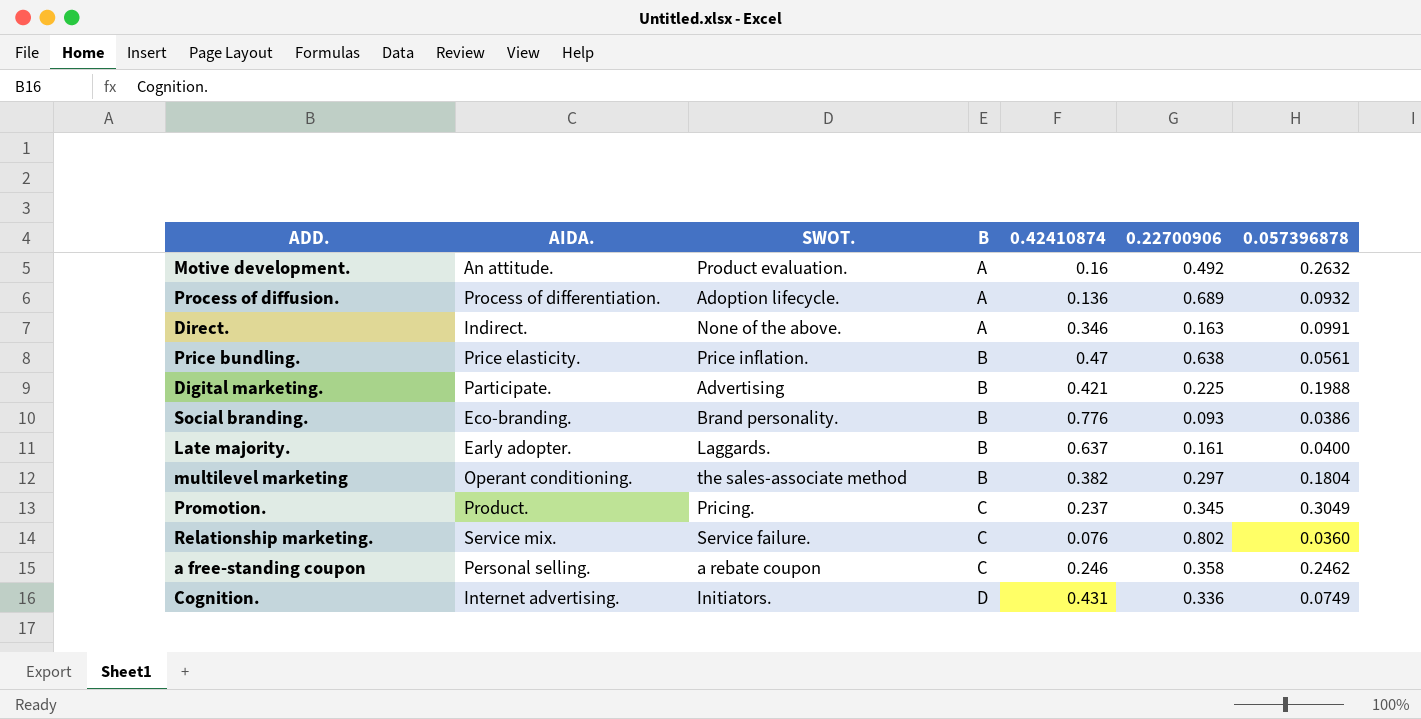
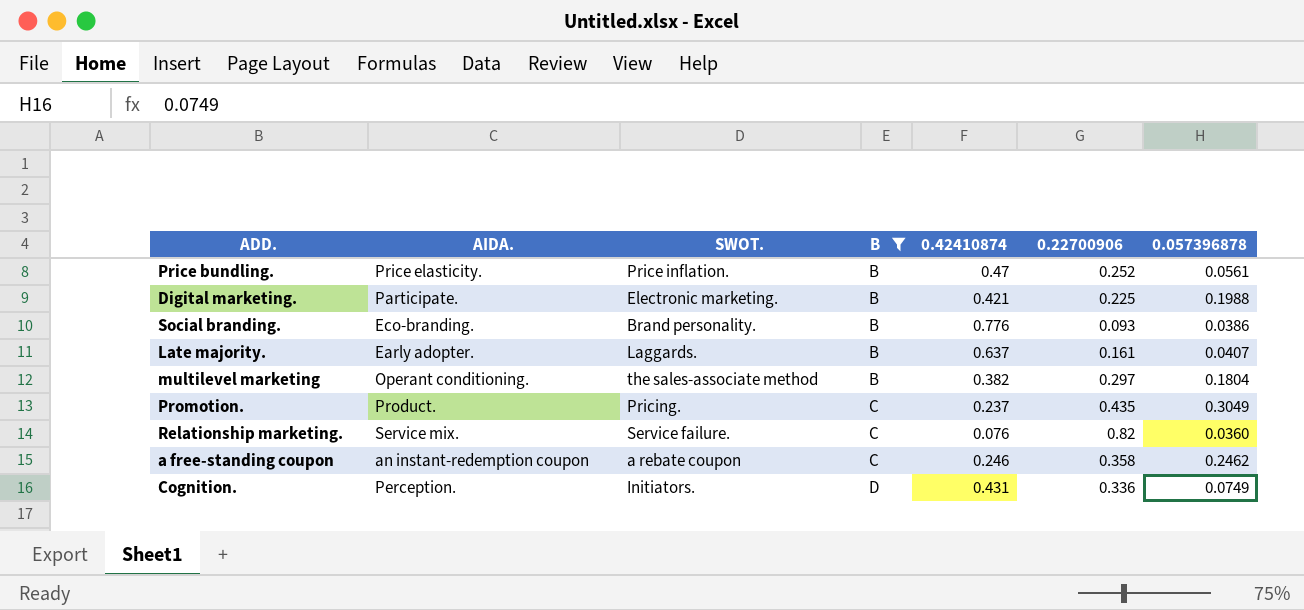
filter: none -> B != A
Price bundling. | 0.22700906: 0.638 -> 0.252
Digital marketing. | SWOT.: Advertising -> Electronic marketing.
Late majority. | 0.057396878: 0.0400 -> 0.0407
Promotion. | 0.22700906: 0.345 -> 0.435
Relationship marketing. | 0.22700906: 0.802 -> 0.82
a free-standing coupon | AIDA.: Personal selling. -> an instant-redemption coupon
Cognition. | AIDA.: Internet advertising. -> Perception.

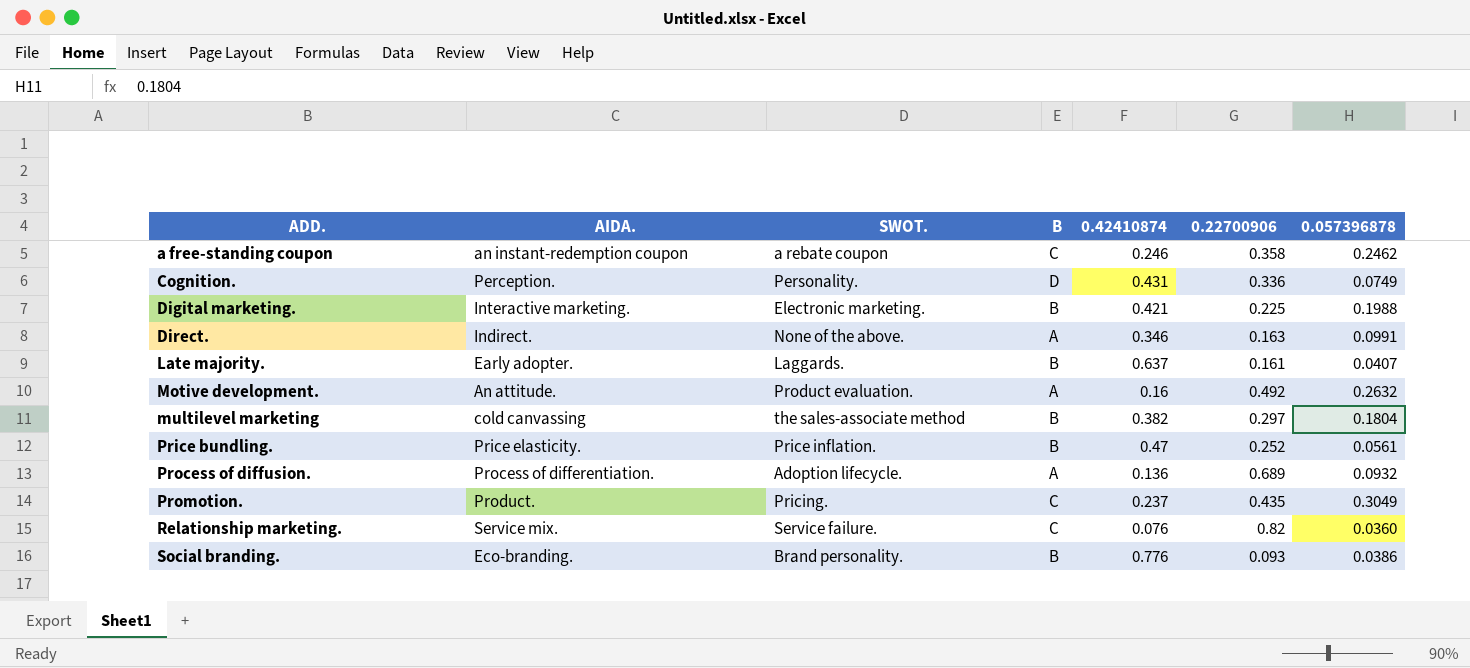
filter: B != A -> none
row order: B ascending -> ADD. ascending
Cognition. | SWOT.: Initiators. -> Personality.
Digital marketing. | AIDA.: Participate. -> Interactive marketing.
multilevel marketing | AIDA.: Operant conditioning. -> cold canvassing

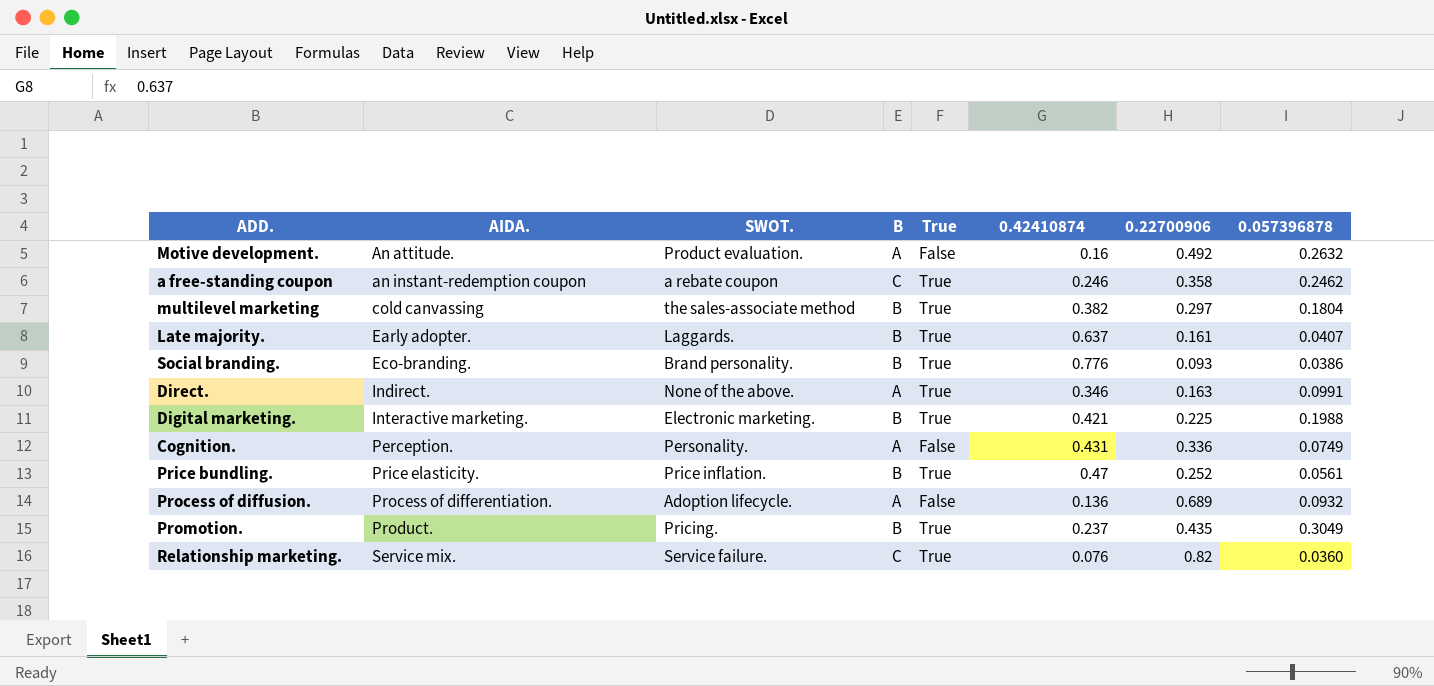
row order: ADD. ascending -> AIDA. ascending
column True | position: none -> 5
Cognition. | B: D -> A
Promotion. | B: C -> B

